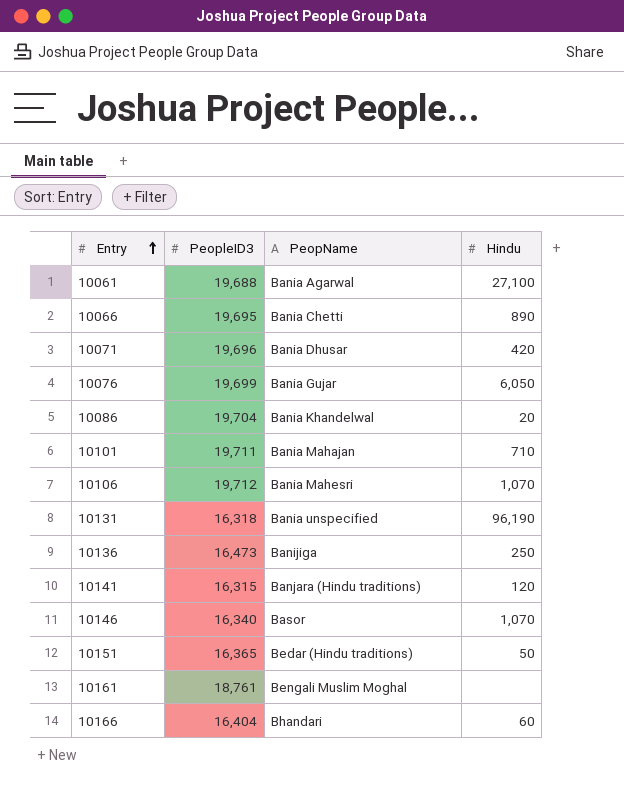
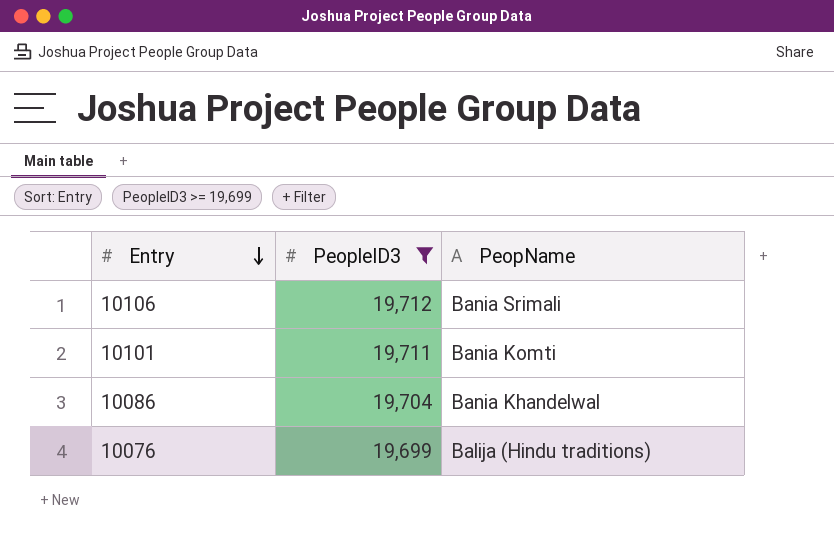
filter: none -> PeopleID3 >= 19,699
row order: Entry ascending -> Entry descending
column Hindu | position: 4 -> none
10106 | PeopName: Bania Mahesri -> Bania Srimali
10101 | PeopName: Bania Mahajan -> Bania Komti
10076 | PeopName: Bania Gujar -> Balija (Hindu traditions)

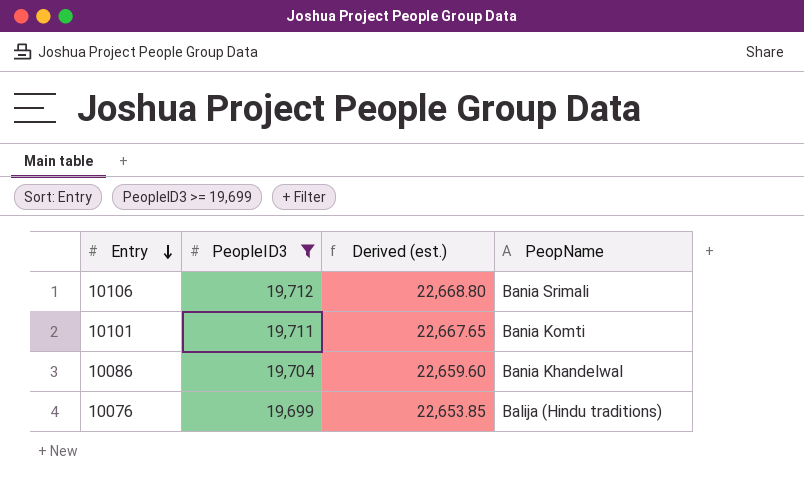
column Derived (est.) | formula: none -> [PeopleID3] * 1.15

